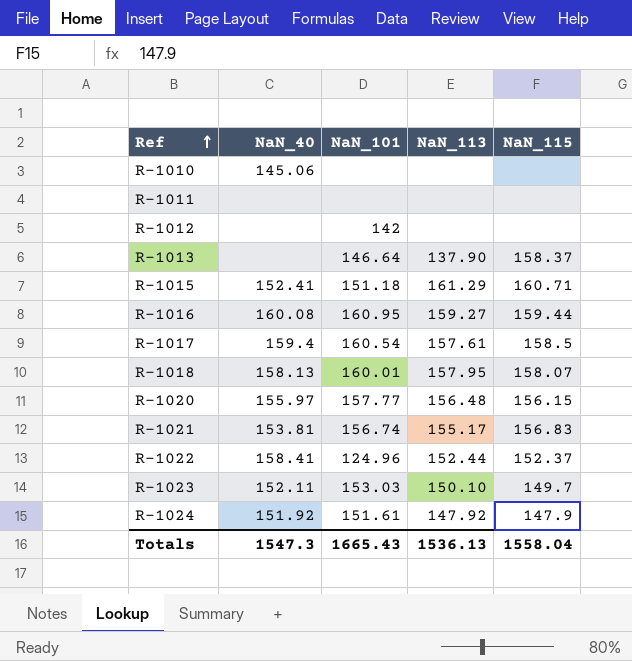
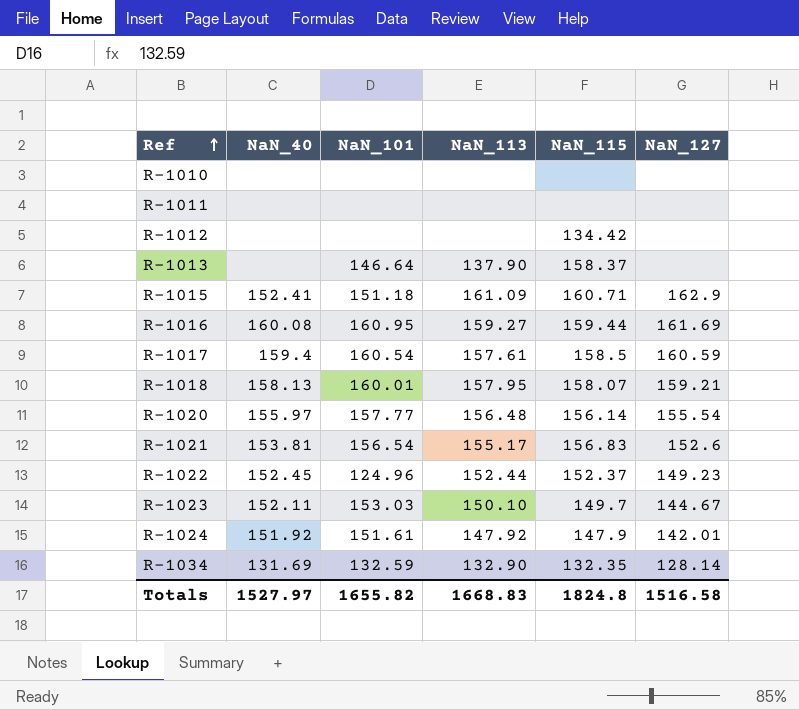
column NaN_127 | position: none -> 6
R-1010 | NaN_40: 145.06 -> none
R-1012 | NaN_101: 142 -> none
R-1012 | NaN_115: none -> 134.42
R-1015 | NaN_113: 161.29 -> 161.09
R-1020 | NaN_115: 156.15 -> 156.14
R-1021 | NaN_101: 156.74 -> 156.54
R-1022 | NaN_40: 158.41 -> 152.45
row R-1034: none -> 131.69 | 132.59 | 132.90 | 132.35 | 128.14
Totals | NaN_40: 1547.3 -> 1527.97
Totals | NaN_101: 1665.43 -> 1655.82
Totals | NaN_113: 1536.13 -> 1668.83
Totals | NaN_115: 1558.04 -> 1824.8

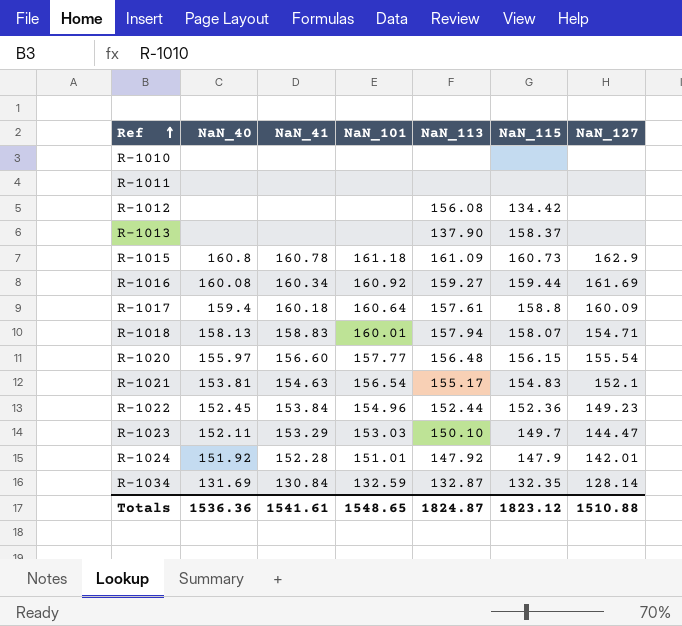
column NaN_41 | position: none -> 3
R-1012 | NaN_113: none -> 156.08
R-1013 | NaN_101: 146.64 -> none
R-1015 | NaN_40: 152.41 -> 160.8
R-1015 | NaN_101: 151.18 -> 161.18
R-1015 | NaN_115: 160.71 -> 160.73
R-1016 | NaN_101: 160.95 -> 160.92
R-1017 | NaN_101: 160.54 -> 160.64
R-1017 | NaN_115: 158.5 -> 158.8
R-1017 | NaN_127: 160.59 -> 160.09
R-1018 | NaN_113: 157.95 -> 157.94
R-1018 | NaN_127: 159.21 -> 154.71
R-1020 | NaN_115: 156.14 -> 156.15
R-1021 | NaN_115: 156.83 -> 154.83
R-1021 | NaN_127: 152.6 -> 152.1
R-1022 | NaN_101: 124.96 -> 154.96
R-1022 | NaN_115: 152.37 -> 152.36
R-1023 | NaN_127: 144.67 -> 144.47
R-1024 | NaN_101: 151.61 -> 151.01
R-1034 | NaN_113: 132.90 -> 132.87
Totals | NaN_40: 1527.97 -> 1536.36
Totals | NaN_101: 1655.82 -> 1548.65
Totals | NaN_113: 1668.83 -> 1824.87
Totals | NaN_115: 1824.8 -> 1823.12
Totals | NaN_127: 1516.58 -> 1510.88

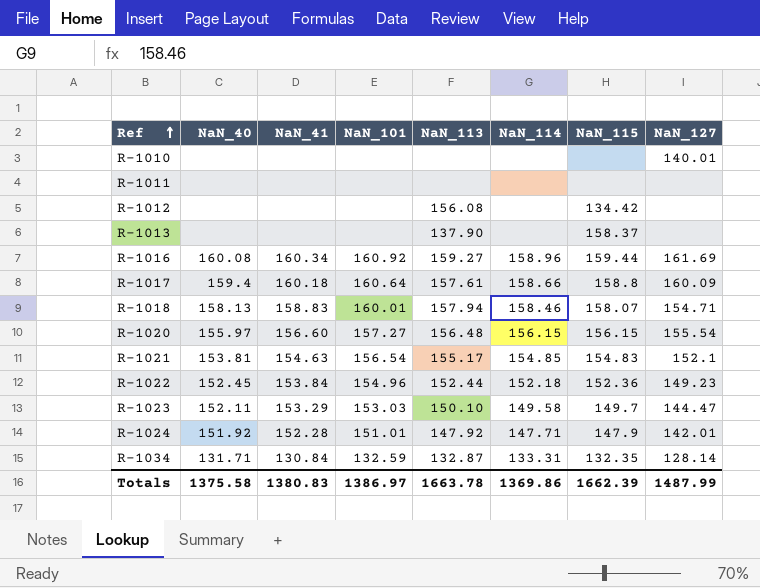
column NaN_114 | position: none -> 6
row R-1015: 160.8 | 160.78 | 161.18 | 161.09 | 160.73 | 162.9 -> none
R-1010 | NaN_127: none -> 140.01
R-1020 | NaN_101: 157.77 -> 157.27
R-1034 | NaN_40: 131.69 -> 131.71
Totals | NaN_40: 1536.36 -> 1375.58
Totals | NaN_41: 1541.61 -> 1380.83
Totals | NaN_101: 1548.65 -> 1386.97
Totals | NaN_113: 1824.87 -> 1663.78
Totals | NaN_115: 1823.12 -> 1662.39
Totals | NaN_127: 1510.88 -> 1487.99

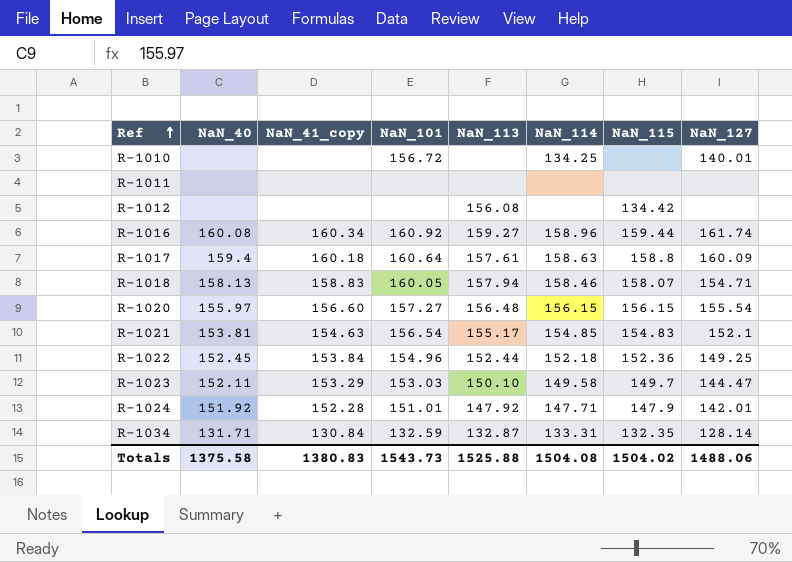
column name: NaN_41 -> NaN_41_copy
row R-1013: none | none | none | 137.90 | none | 158.37 | none -> none
R-1010 | NaN_101: none -> 156.72
R-1010 | NaN_114: none -> 134.25
R-1016 | NaN_127: 161.69 -> 161.74
R-1017 | NaN_114: 158.66 -> 158.63
R-1018 | NaN_101: 160.01 -> 160.05
R-1022 | NaN_127: 149.23 -> 149.25
Totals | NaN_101: 1386.97 -> 1543.73
Totals | NaN_113: 1663.78 -> 1525.88
Totals | NaN_114: 1369.86 -> 1504.08
Totals | NaN_115: 1662.39 -> 1504.02
Totals | NaN_127: 1487.99 -> 1488.06

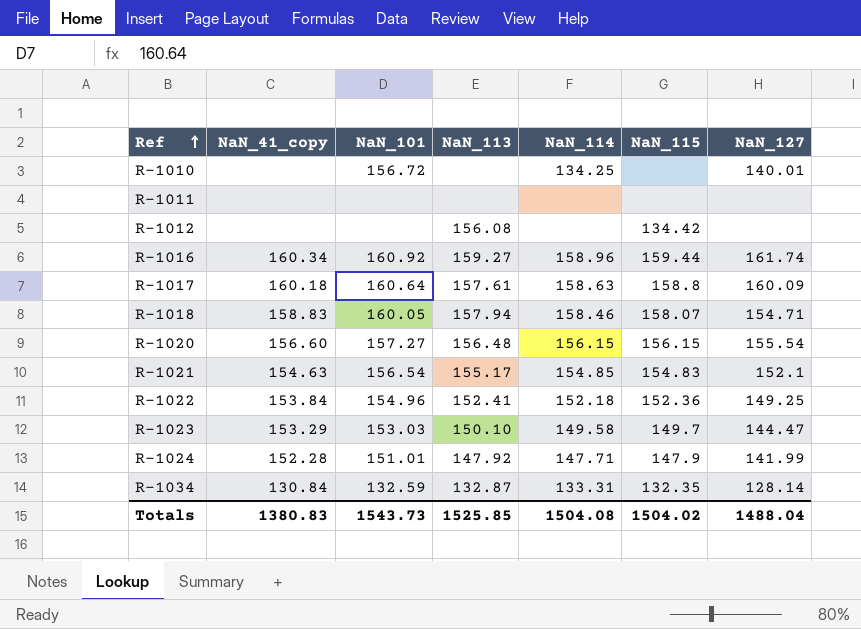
column NaN_40 | position: 2 -> none
R-1022 | NaN_113: 152.44 -> 152.41
R-1024 | NaN_127: 142.01 -> 141.99
Totals | NaN_113: 1525.88 -> 1525.85
Totals | NaN_127: 1488.06 -> 1488.04

